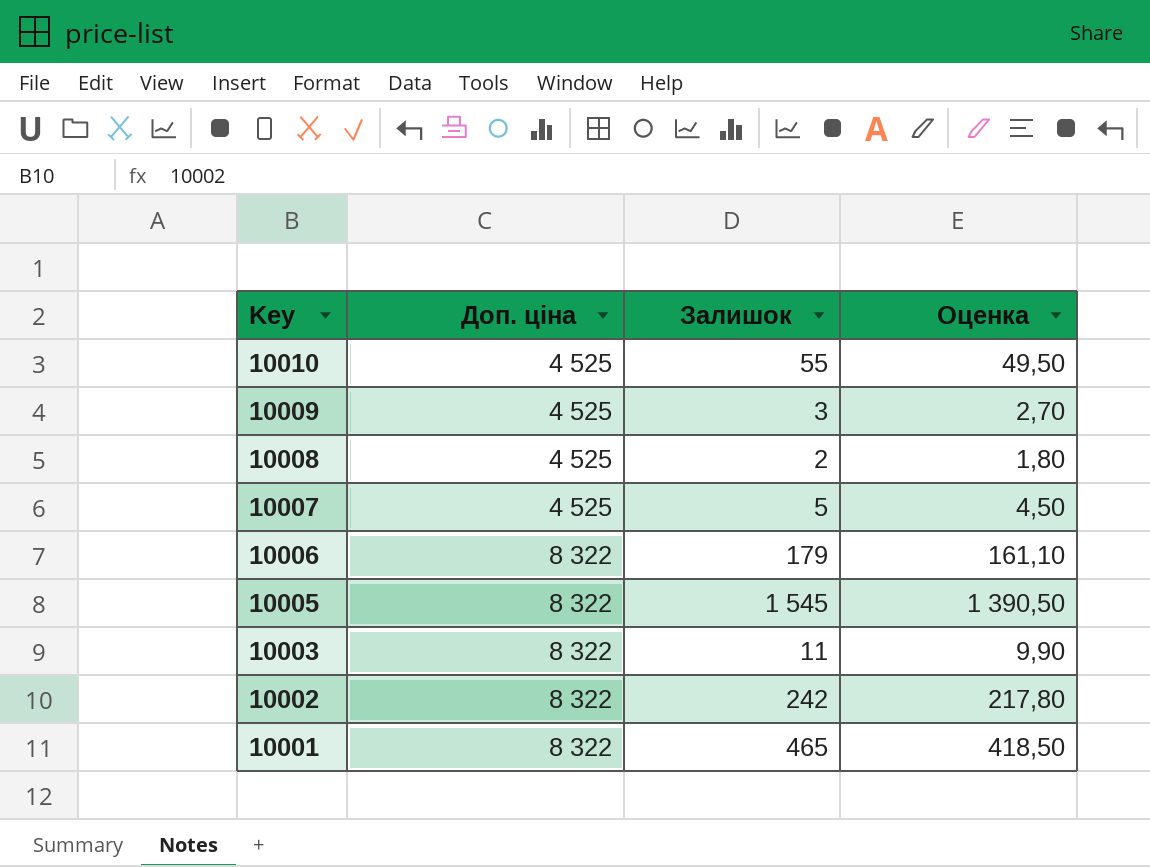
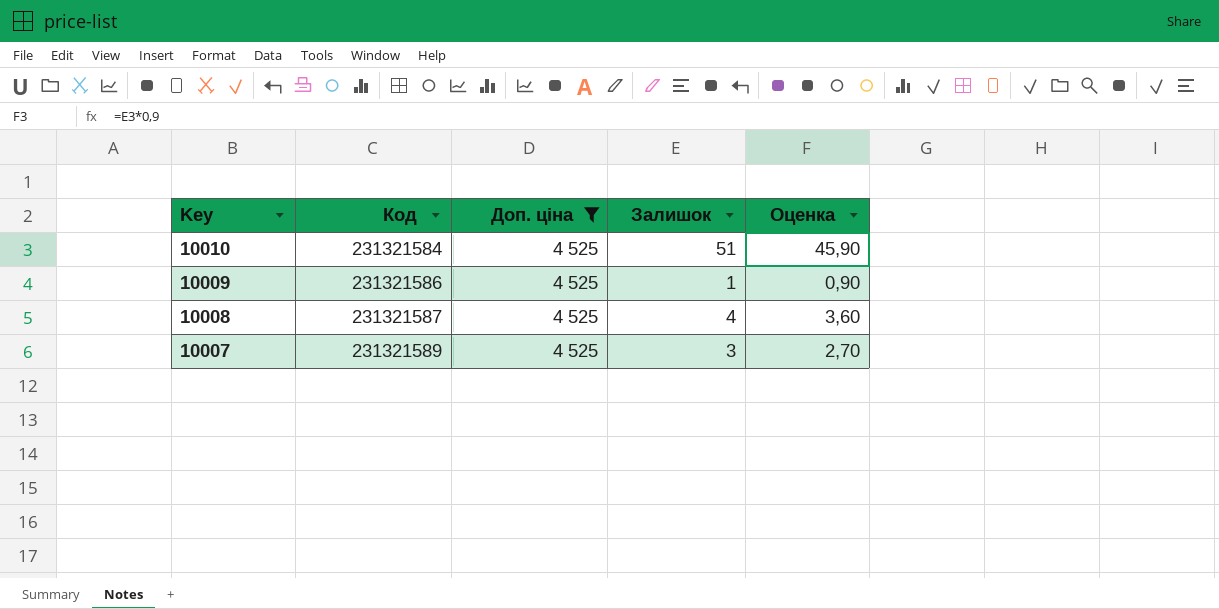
filter: none -> Доп. ціна = 4 525
column Код | position: none -> 2
10010 | Залишок: 55 -> 51
10010 | Оценка: 49,50 -> 45,90
10009 | Залишок: 3 -> 1
10009 | Оценка: 2,70 -> 0,90
10008 | Залишок: 2 -> 4
10008 | Оценка: 1,80 -> 3,60
10007 | Залишок: 5 -> 3
10007 | Оценка: 4,50 -> 2,70

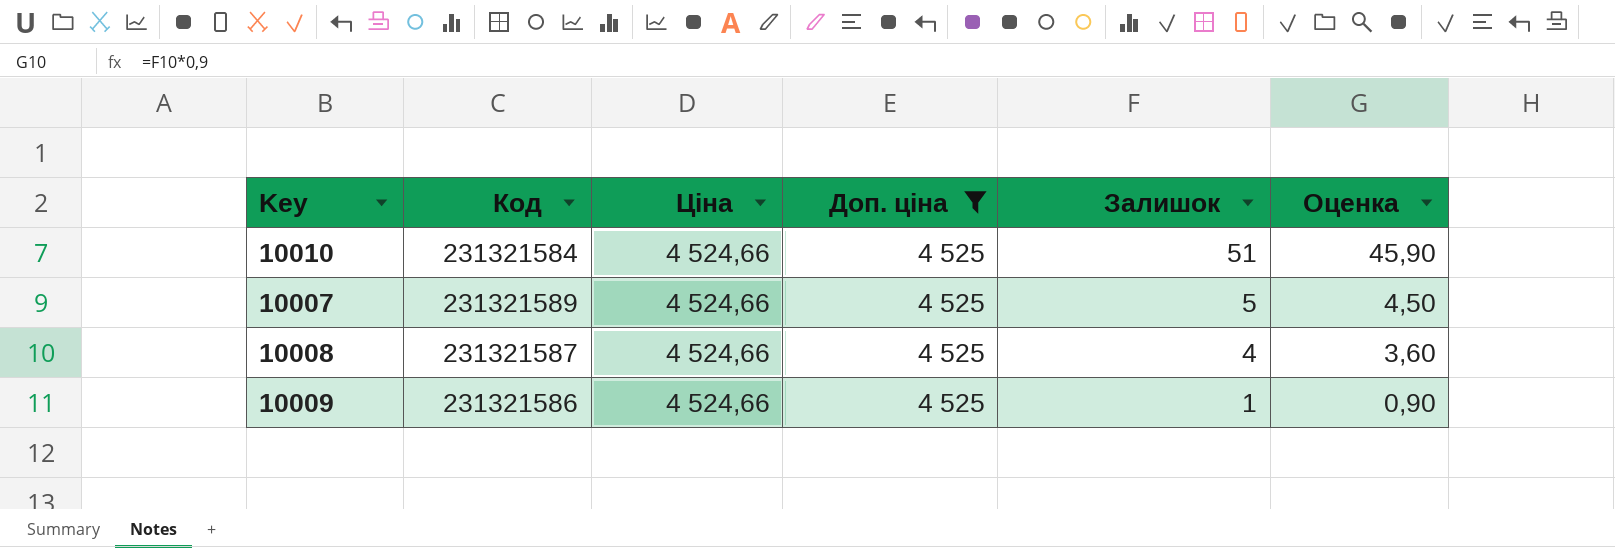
row order: Key descending -> Залишок descending
column Ціна | position: none -> 3
10007 | Залишок: 3 -> 5
10007 | Оценка: 2,70 -> 4,50

